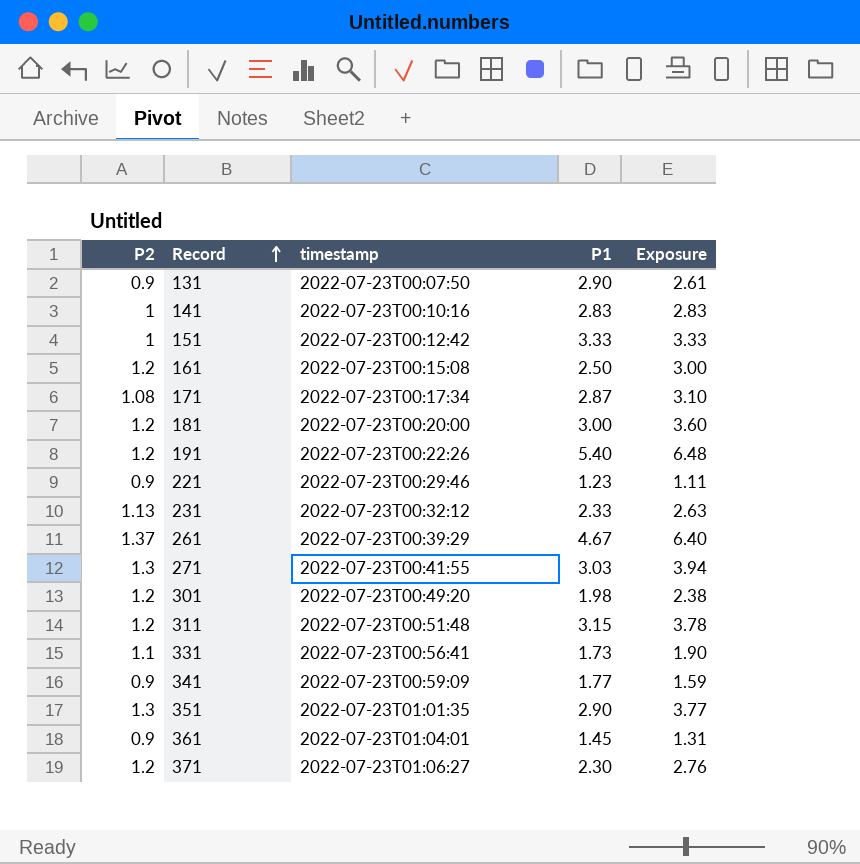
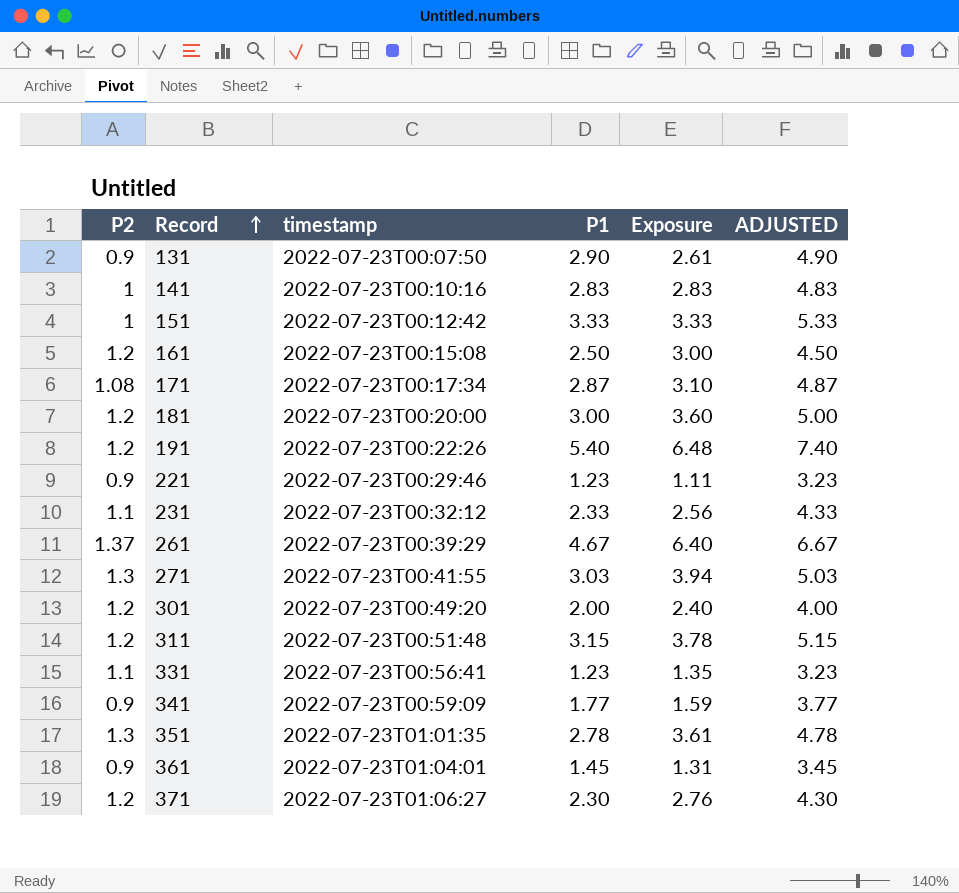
column ADJUSTED | formula: none -> [P1] + 2
231 | P2: 1.13 -> 1.1
231 | Exposure: 2.63 -> 2.56
301 | P1: 1.98 -> 2.00
301 | Exposure: 2.38 -> 2.40
331 | P1: 1.73 -> 1.23
331 | Exposure: 1.90 -> 1.35
351 | P1: 2.90 -> 2.78
351 | Exposure: 3.77 -> 3.61

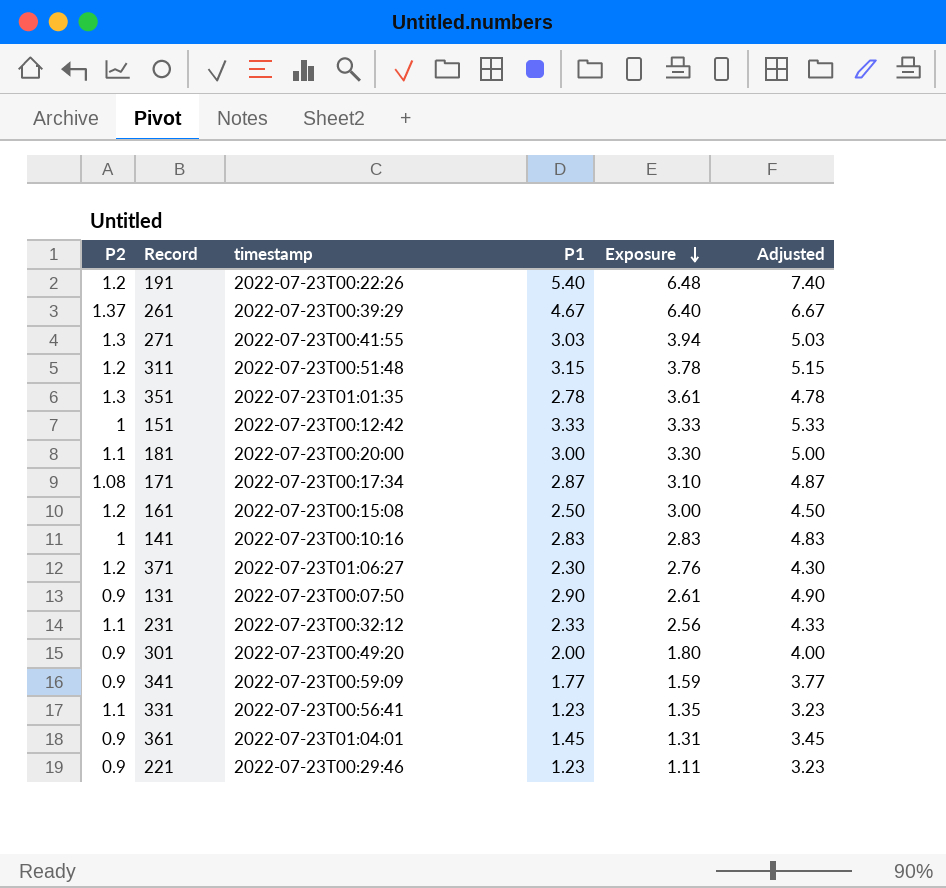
row order: Record ascending -> Exposure descending
column name: ADJUSTED -> Adjusted
181 | P2: 1.2 -> 1.1
181 | Exposure: 3.60 -> 3.30
301 | P2: 1.2 -> 0.9
301 | Exposure: 2.40 -> 1.80

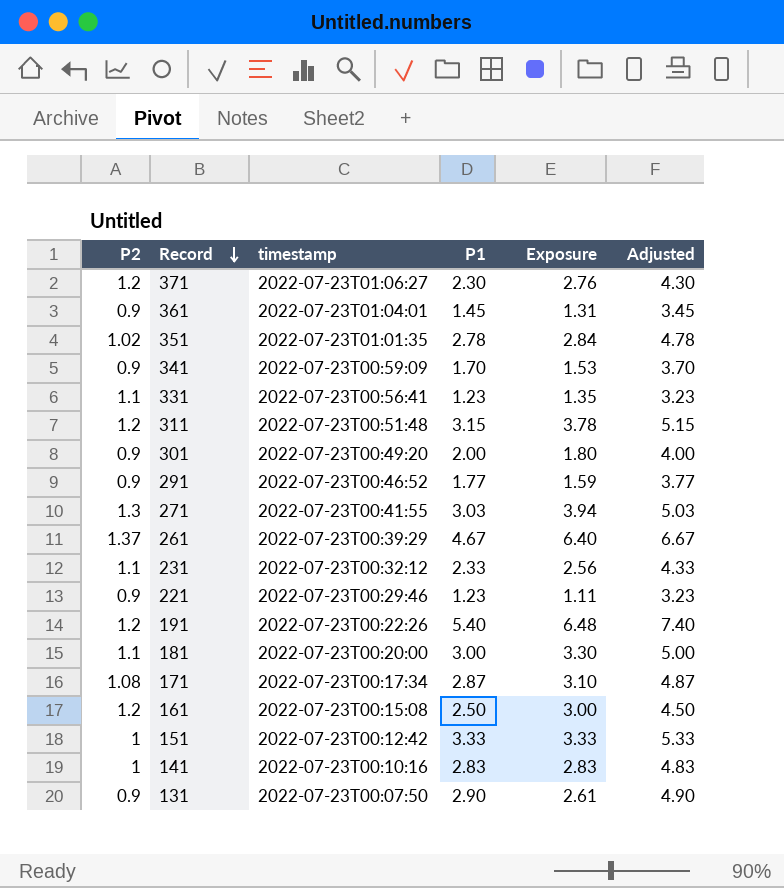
row order: Exposure descending -> Record descending
351 | P2: 1.3 -> 1.02
351 | Exposure: 3.61 -> 2.84
341 | P1: 1.77 -> 1.70
341 | Exposure: 1.59 -> 1.53
341 | Adjusted: 3.77 -> 3.70
row 291: none -> 0.9 | 2022-07-23T00:46:52 | 1.77 | 1.59 | 3.77

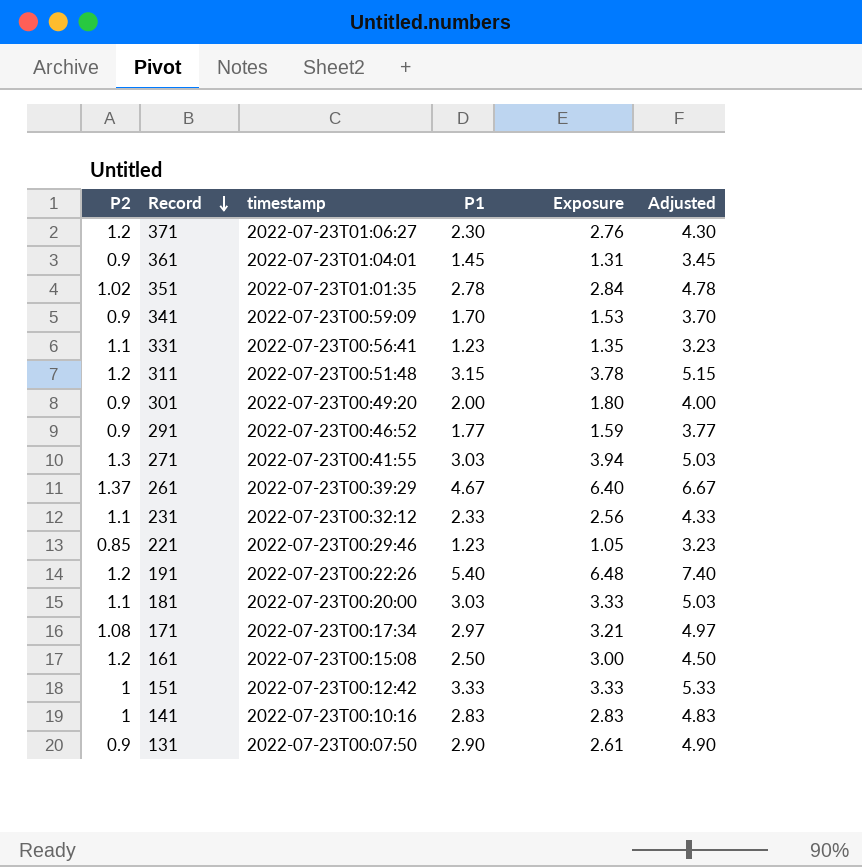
221 | P2: 0.9 -> 0.85
221 | Exposure: 1.11 -> 1.05
181 | P1: 3.00 -> 3.03
181 | Exposure: 3.30 -> 3.33
181 | Adjusted: 5.00 -> 5.03
171 | P1: 2.87 -> 2.97
171 | Exposure: 3.10 -> 3.21
171 | Adjusted: 4.87 -> 4.97

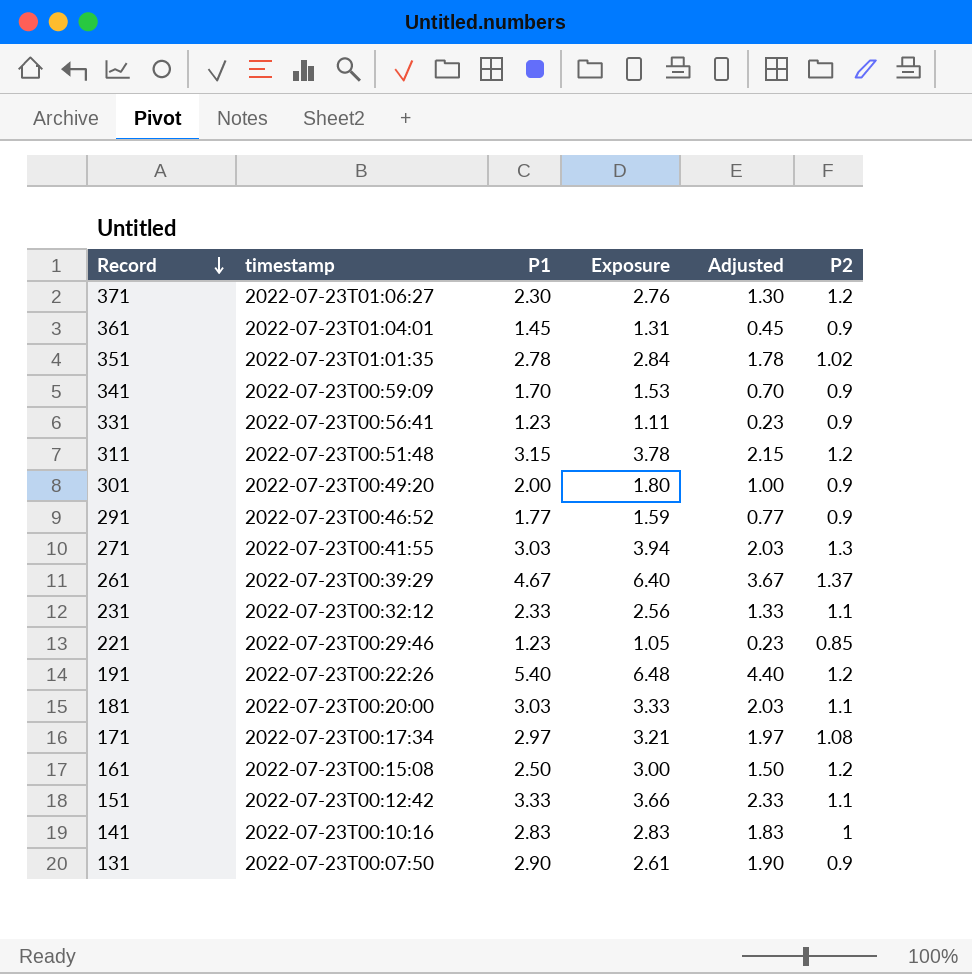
column Adjusted | formula: [P1] + 2 -> [P1] - 1
column P2 | position: 1 -> 6
331 | Exposure: 1.35 -> 1.11
331 | P2: 1.1 -> 0.9
151 | Exposure: 3.33 -> 3.66
151 | P2: 1 -> 1.1

